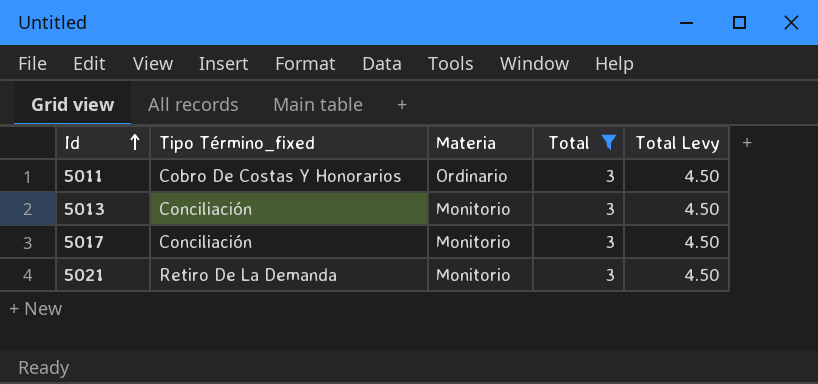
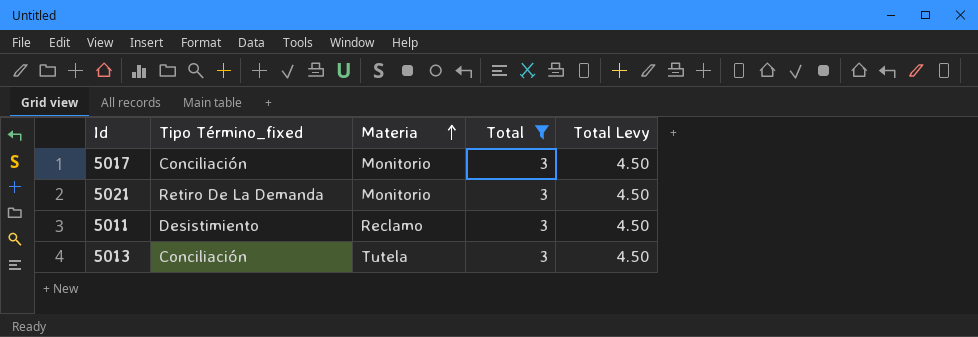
row order: Id ascending -> Materia ascending
5011 | Tipo Término_fixed: Cobro De Costas Y Honorarios -> Desistimiento
5011 | Materia: Ordinario -> Reclamo
5013 | Materia: Monitorio -> Tutela

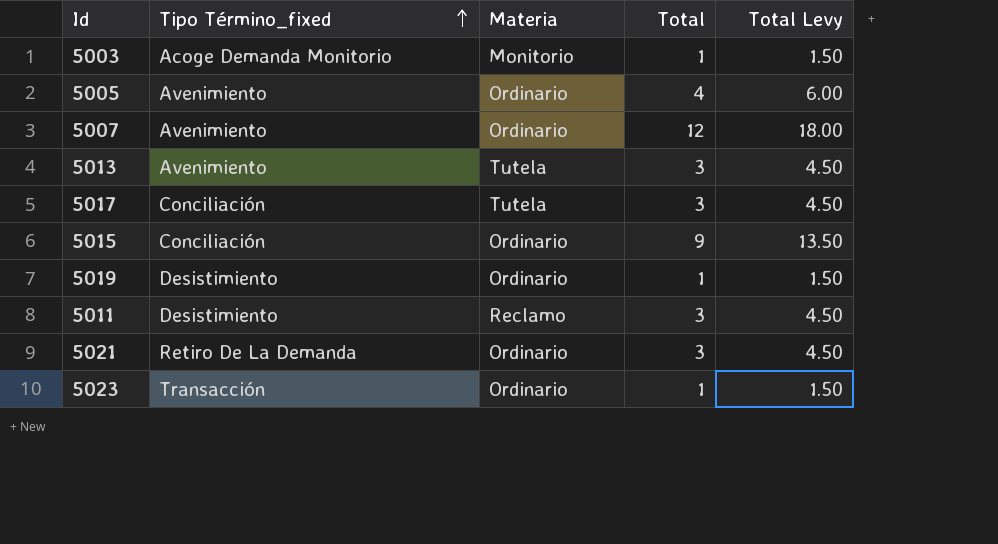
filter: Total = 3 -> none
row order: Materia ascending -> Tipo Término_fixed ascending
5013 | Tipo Término_fixed: Conciliación -> Avenimiento
5017 | Materia: Monitorio -> Tutela
5021 | Materia: Monitorio -> Ordinario

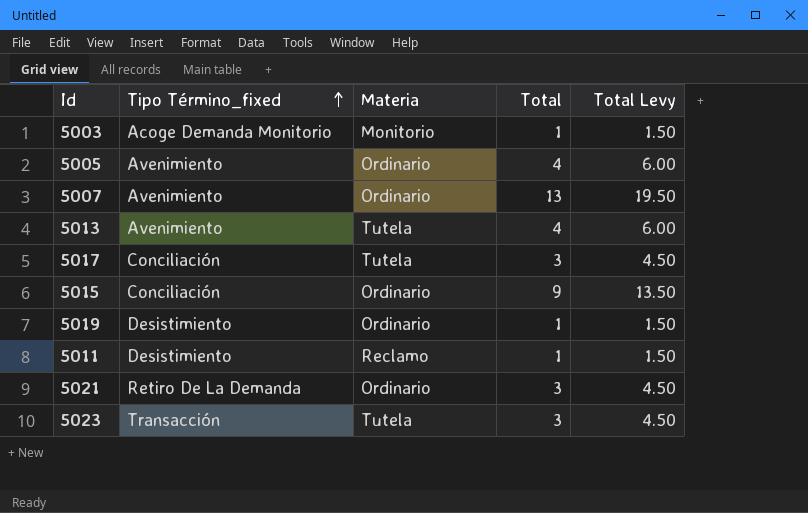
5007 | Total: 12 -> 13
5007 | Total Levy: 18.00 -> 19.50
5013 | Total: 3 -> 4
5013 | Total Levy: 4.50 -> 6.00
5011 | Total: 3 -> 1
5011 | Total Levy: 4.50 -> 1.50
5023 | Materia: Ordinario -> Tutela
5023 | Total: 1 -> 3
5023 | Total Levy: 1.50 -> 4.50

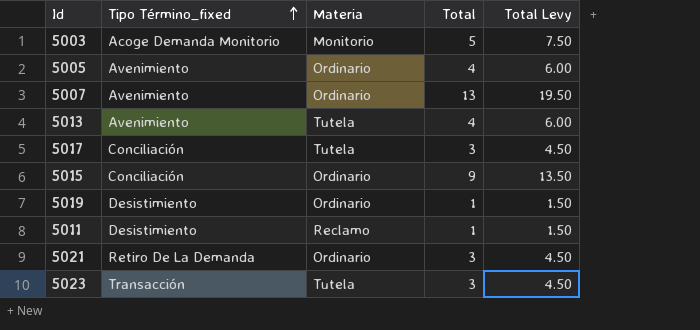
5003 | Total: 1 -> 5
5003 | Total Levy: 1.50 -> 7.50

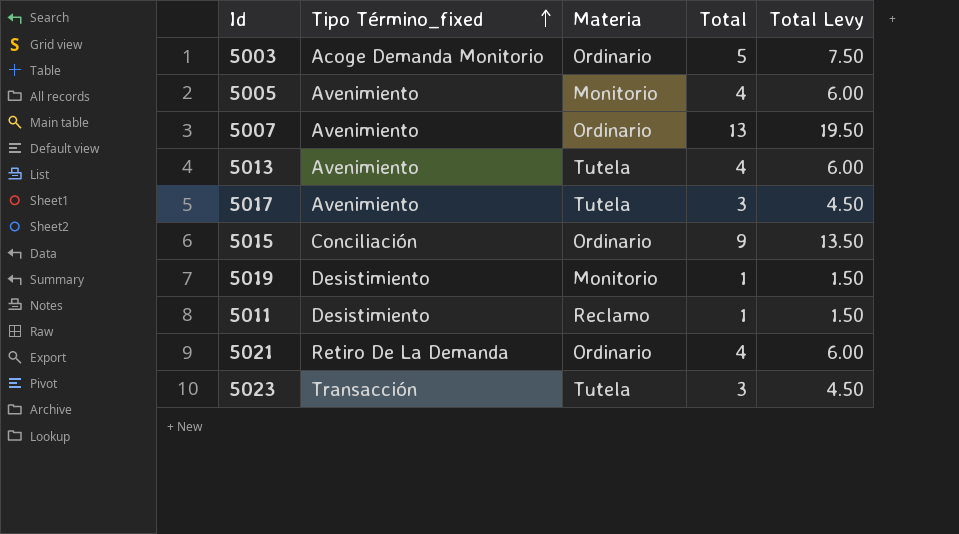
5003 | Materia: Monitorio -> Ordinario
5005 | Materia: Ordinario -> Monitorio
5017 | Tipo Término_fixed: Conciliación -> Avenimiento
5019 | Materia: Ordinario -> Monitorio
5021 | Total: 3 -> 4
5021 | Total Levy: 4.50 -> 6.00

